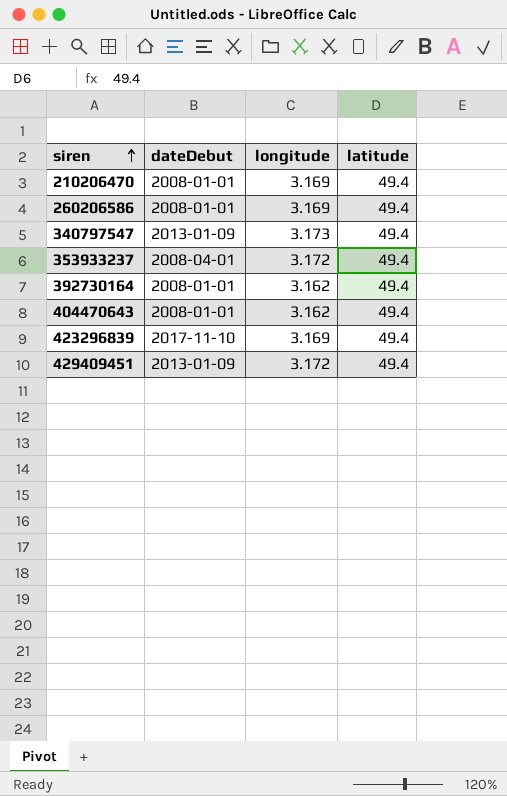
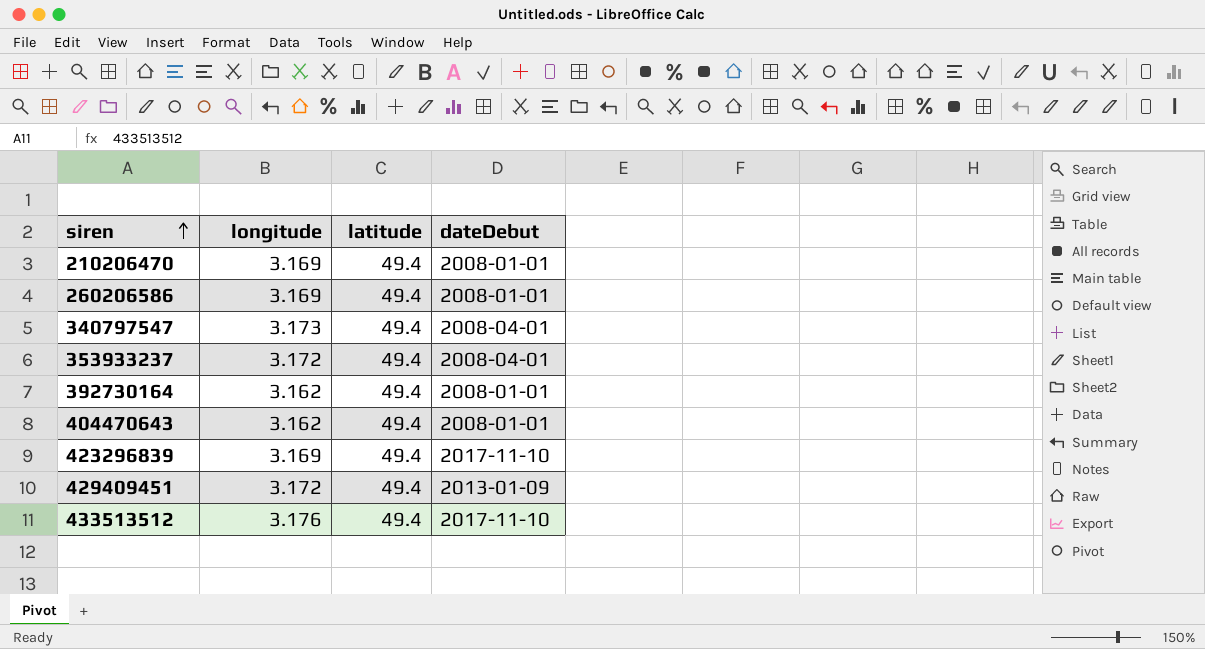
column dateDebut | position: 2 -> 4
340797547 | dateDebut: 2013-01-09 -> 2008-04-01
row 433513512: none -> 3.176 | 49.4 | 2017-11-10

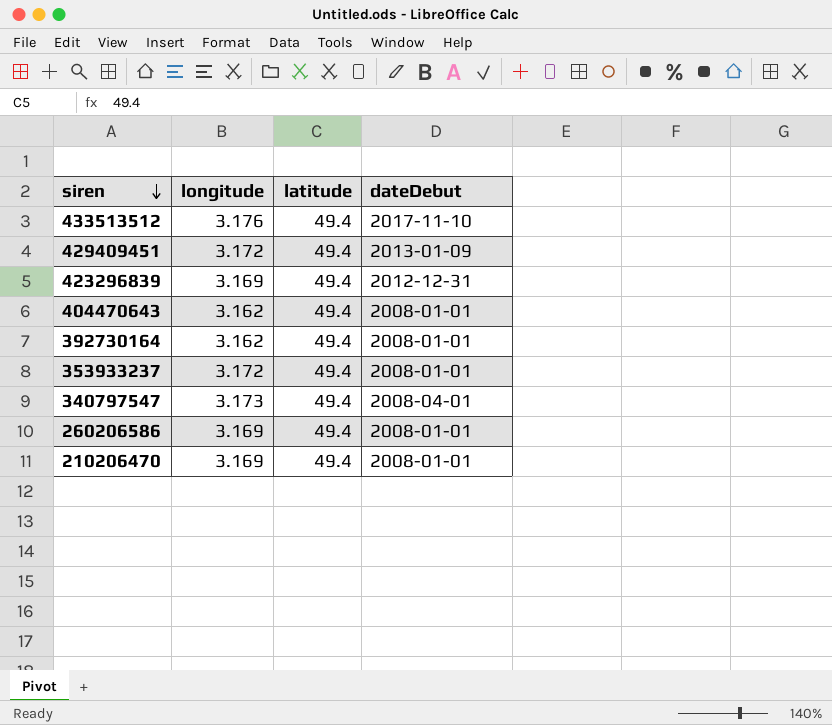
row order: siren ascending -> siren descending
423296839 | dateDebut: 2017-11-10 -> 2012-12-31
353933237 | dateDebut: 2008-04-01 -> 2008-01-01

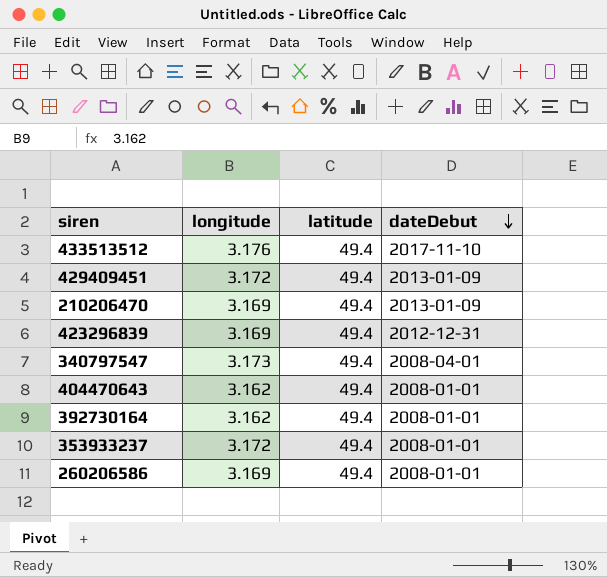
row order: siren descending -> dateDebut descending
210206470 | dateDebut: 2008-01-01 -> 2013-01-09

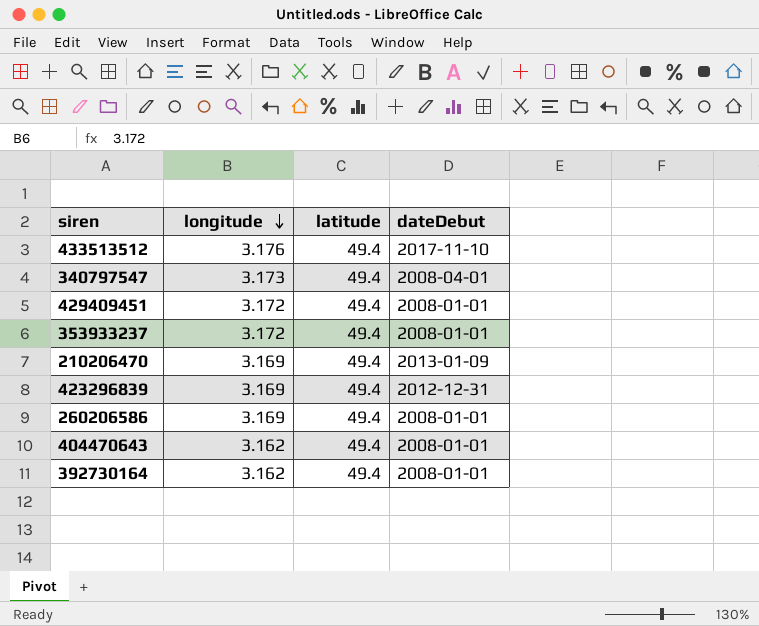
row order: dateDebut descending -> longitude descending
429409451 | dateDebut: 2013-01-09 -> 2008-01-01

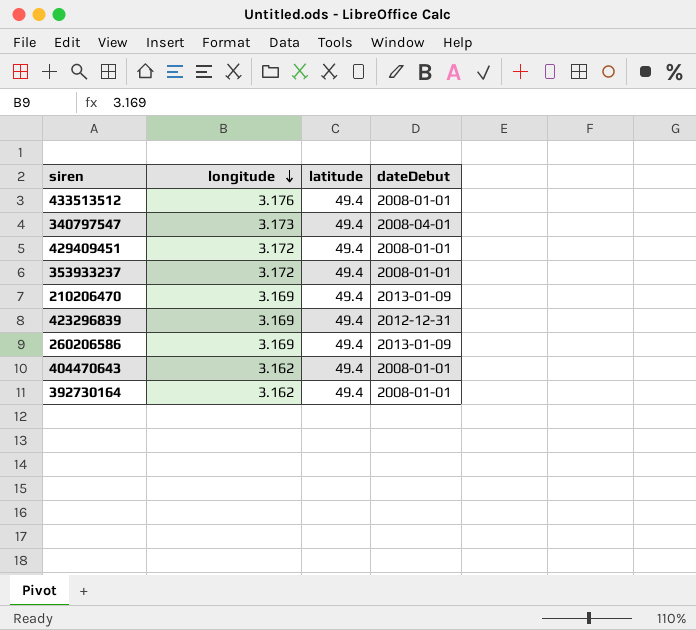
433513512 | dateDebut: 2017-11-10 -> 2008-01-01
260206586 | dateDebut: 2008-01-01 -> 2013-01-09

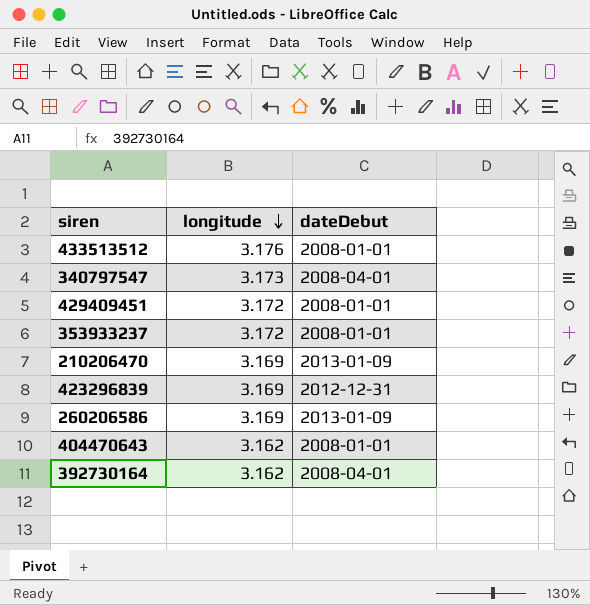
column latitude | position: 3 -> none
392730164 | dateDebut: 2008-01-01 -> 2008-04-01

